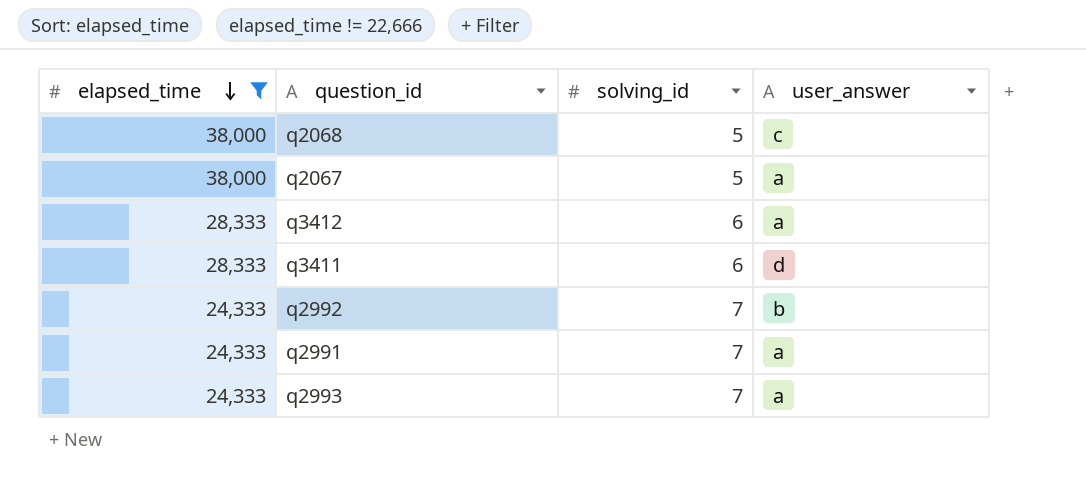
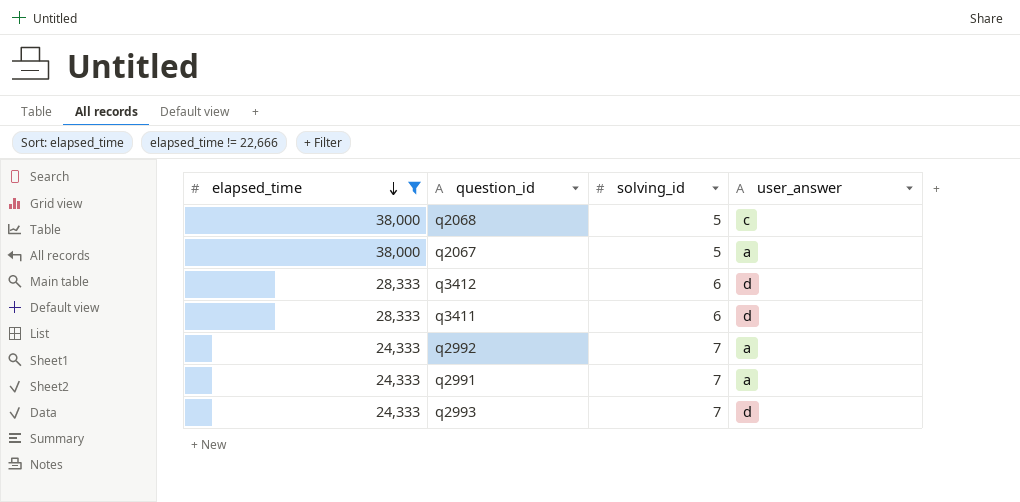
q3412 | user_answer: a -> d
q2992 | user_answer: b -> a
q2993 | user_answer: a -> d

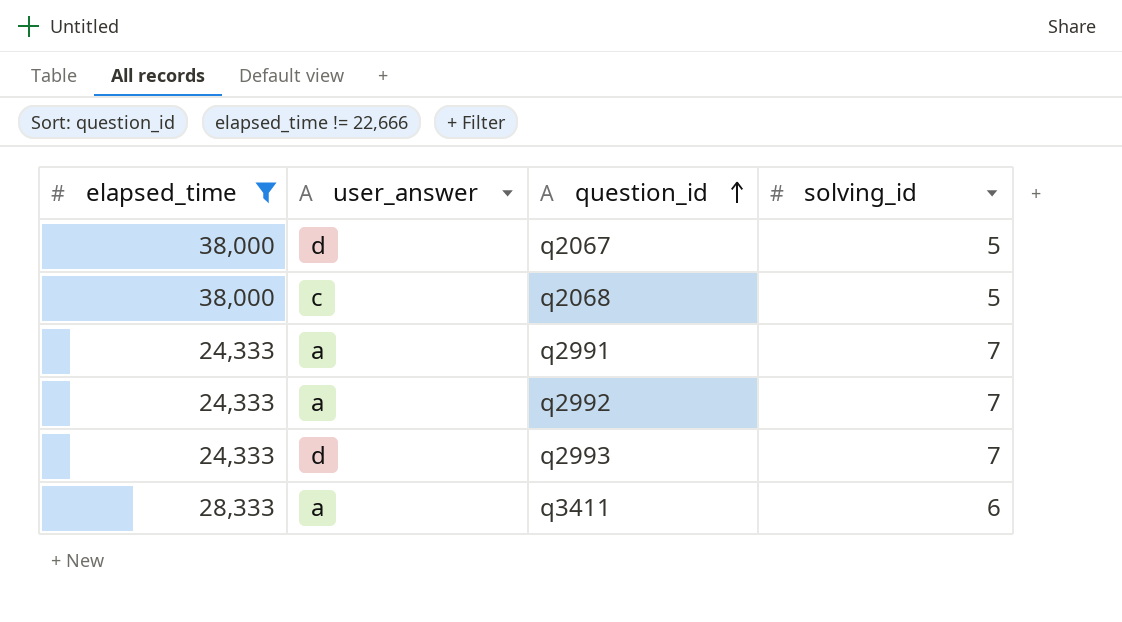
row order: elapsed_time descending -> question_id ascending
column user_answer | position: 4 -> 2
row q3412: 28,333 | 6 | d -> none
q2067 | user_answer: a -> d
q3411 | user_answer: d -> a

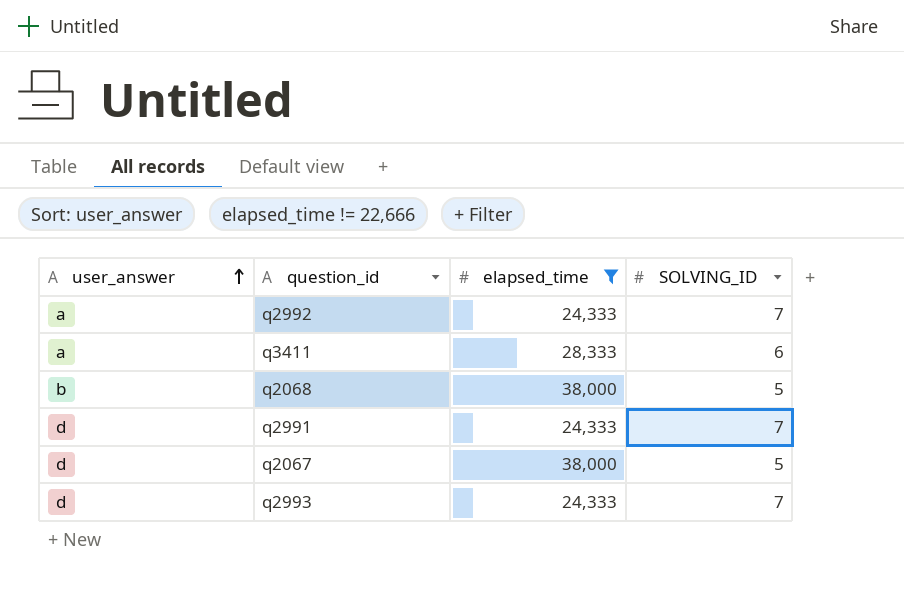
row order: question_id ascending -> user_answer ascending
column elapsed_time | position: 1 -> 3
column name: solving_id -> SOLVING_ID
q2068 | user_answer: c -> b
q2991 | user_answer: a -> d

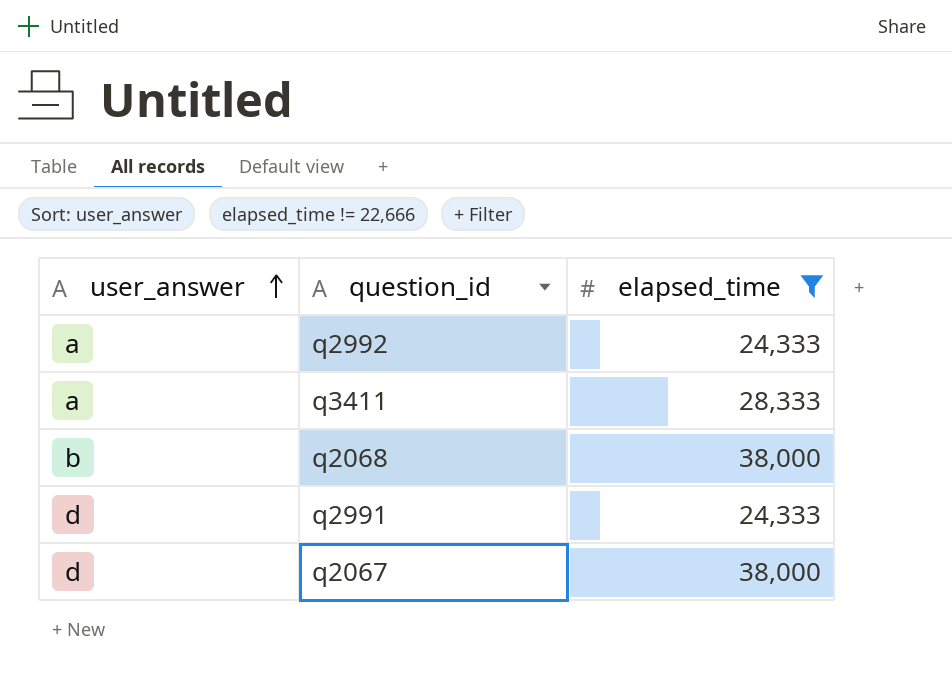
column SOLVING_ID | position: 4 -> none
row q2993: d | 24,333 | 7 -> none

